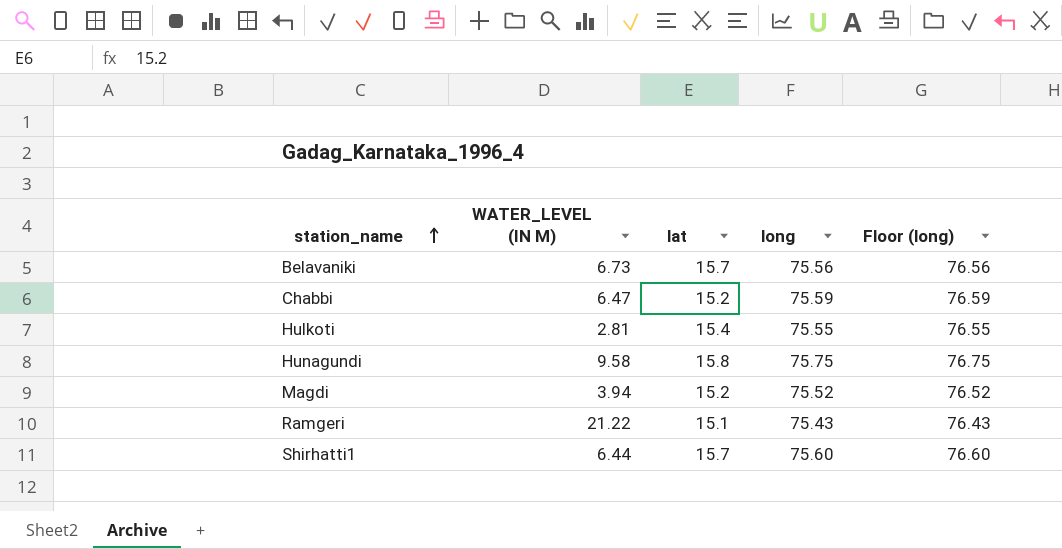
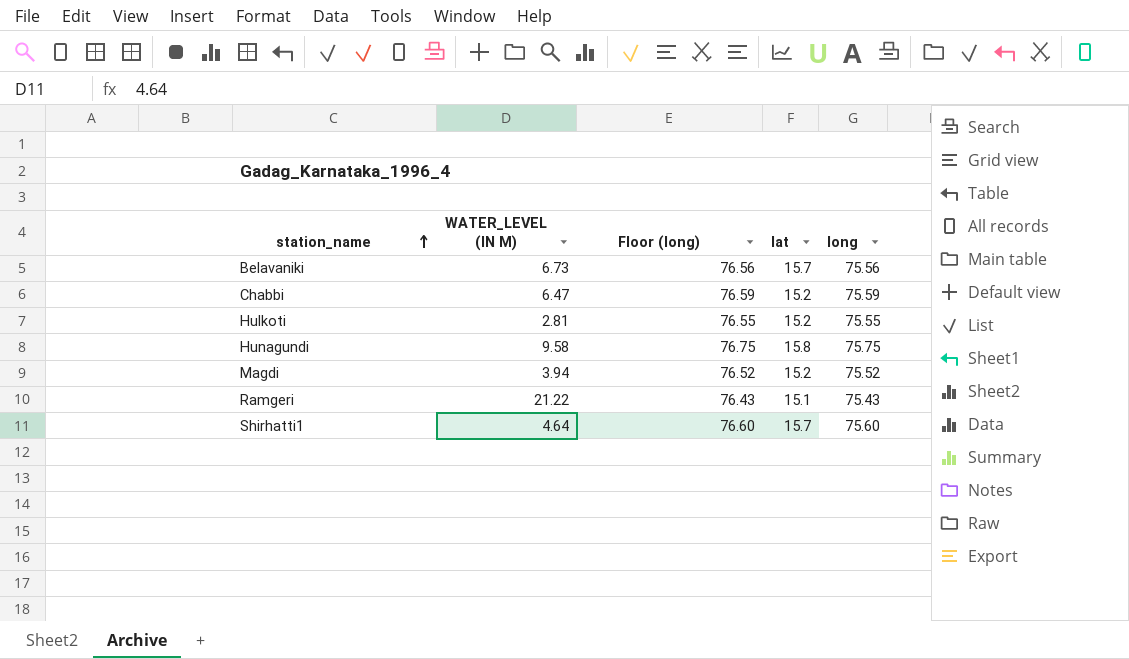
column Floor (long) | position: 5 -> 3
Hulkoti | lat: 15.4 -> 15.2
Shirhatti1 | WATER_LEVEL (IN M): 6.44 -> 4.64

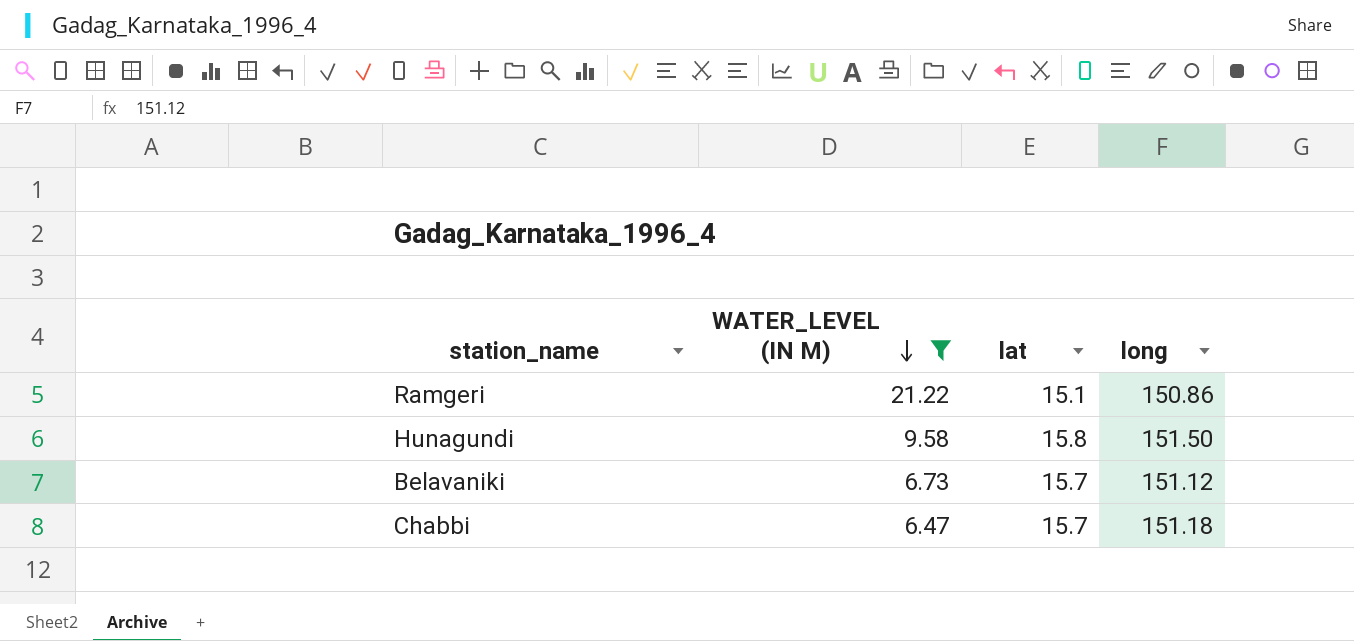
filter: none -> WATER_LEVEL (IN M) >= 6.47
row order: station_name ascending -> WATER_LEVEL (IN M) descending
column Floor (long) | formula: [long] + 1 -> none
Ramgeri | long: 75.43 -> 150.86
Hunagundi | long: 75.75 -> 151.50
Belavaniki | long: 75.56 -> 151.12
Chabbi | lat: 15.2 -> 15.7
Chabbi | long: 75.59 -> 151.18

